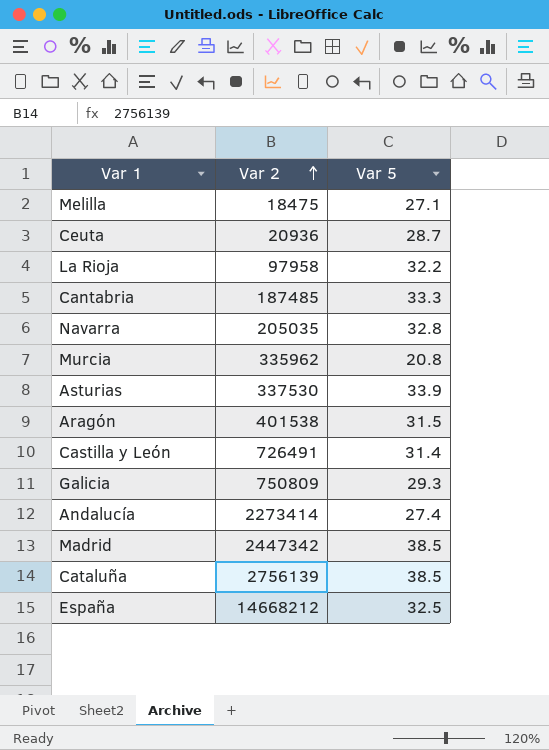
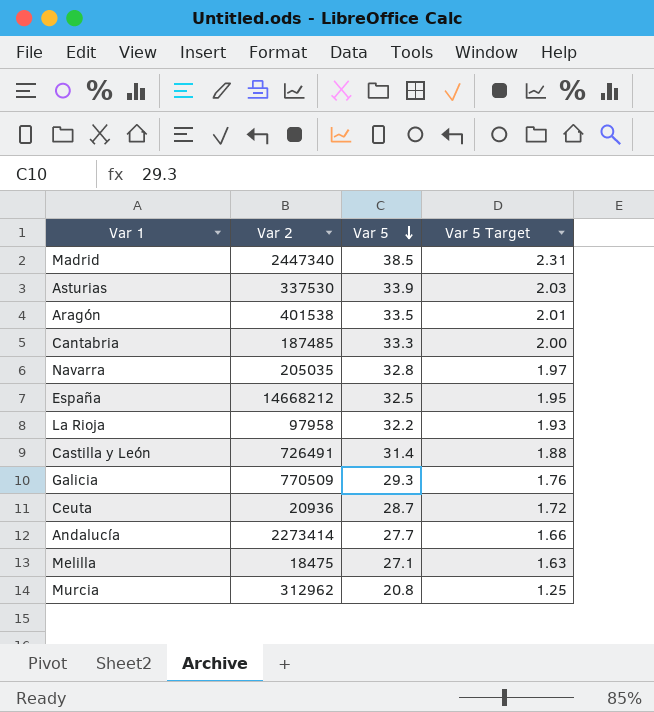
row order: Var 2 ascending -> Var 5 descending
column Var 5 Target | formula: none -> [Var 5] * 0.06
row Cataluña: 2756139 | 38.5 -> none
Madrid | Var 2: 2447342 -> 2447340
Aragón | Var 5: 31.5 -> 33.5
Galicia | Var 2: 750809 -> 770509
Andalucía | Var 5: 27.4 -> 27.7
Murcia | Var 2: 335962 -> 312962

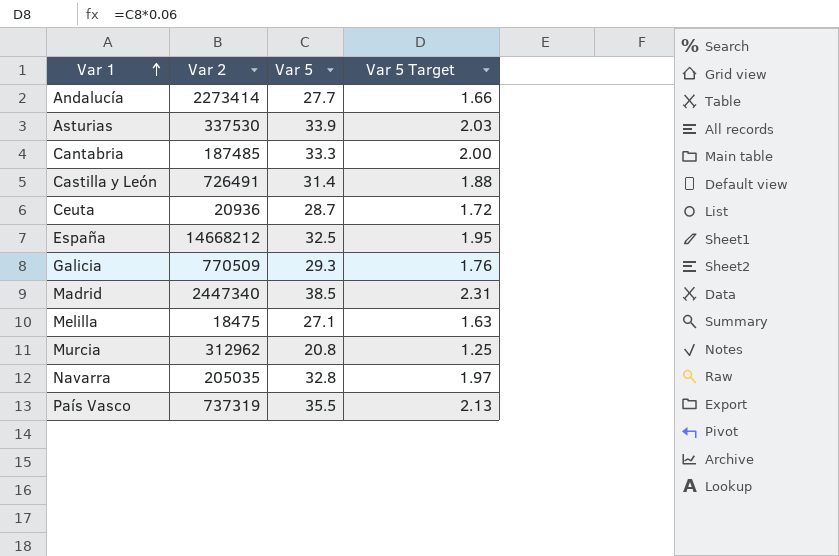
row order: Var 5 descending -> Var 1 ascending
row Aragón: 401538 | 33.5 | 2.01 -> none
row La Rioja: 97958 | 32.2 | 1.93 -> none
row País Vasco: none -> 737319 | 35.5 | 2.13

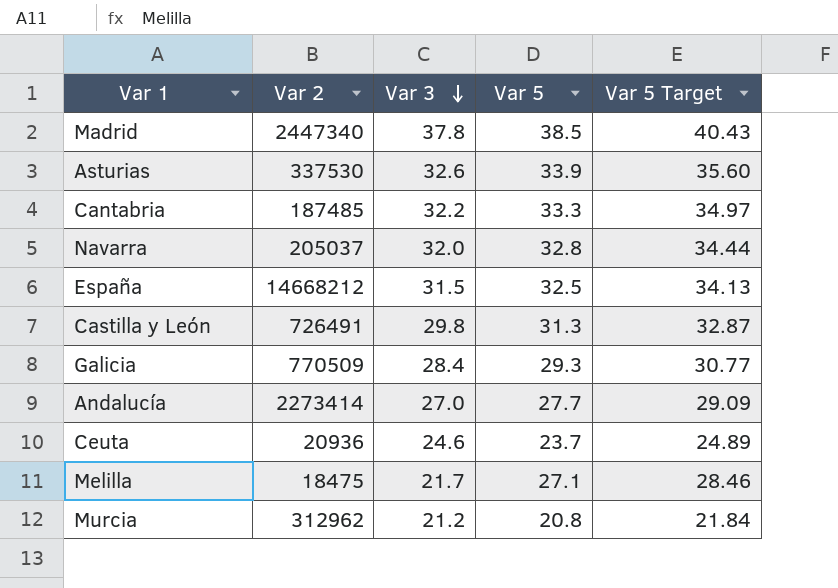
row order: Var 1 ascending -> Var 3 descending
column Var 3 | position: none -> 3
column Var 5 Target | formula: [Var 5] * 0.06 -> [Var 5] * 1.05
row País Vasco: 737319 | 35.5 | 2.13 -> none
Navarra | Var 2: 205035 -> 205037
Castilla y León | Var 5: 31.4 -> 31.3
Ceuta | Var 5: 28.7 -> 23.7

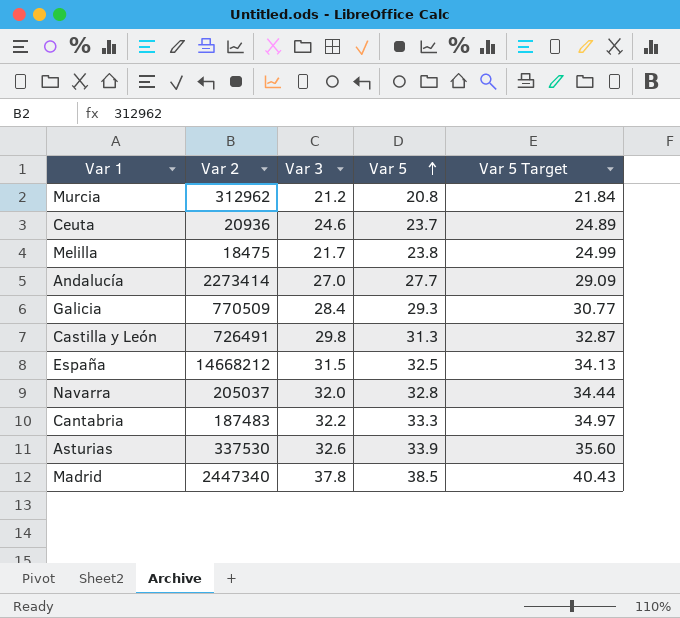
row order: Var 3 descending -> Var 5 ascending
Melilla | Var 5: 27.1 -> 23.8
Melilla | Var 5 Target: 28.46 -> 24.99
Cantabria | Var 2: 187485 -> 187483

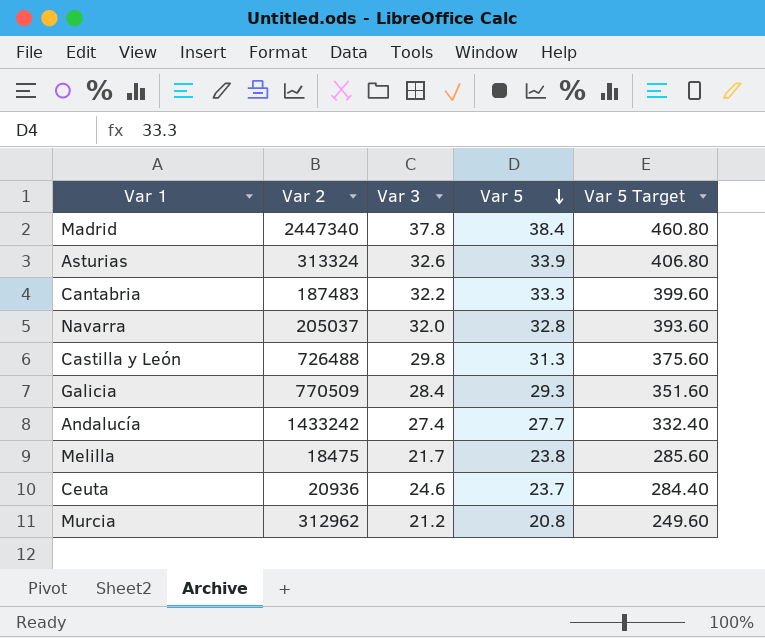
row order: Var 5 ascending -> Var 5 descending
column Var 5 Target | formula: [Var 5] * 1.05 -> [Var 5] * 12
row España: 14668212 | 31.5 | 32.5 | 34.13 -> none
Madrid | Var 5: 38.5 -> 38.4
Asturias | Var 2: 337530 -> 313324
Castilla y León | Var 2: 726491 -> 726488
Andalucía | Var 2: 2273414 -> 1433242
Andalucía | Var 3: 27.0 -> 27.4

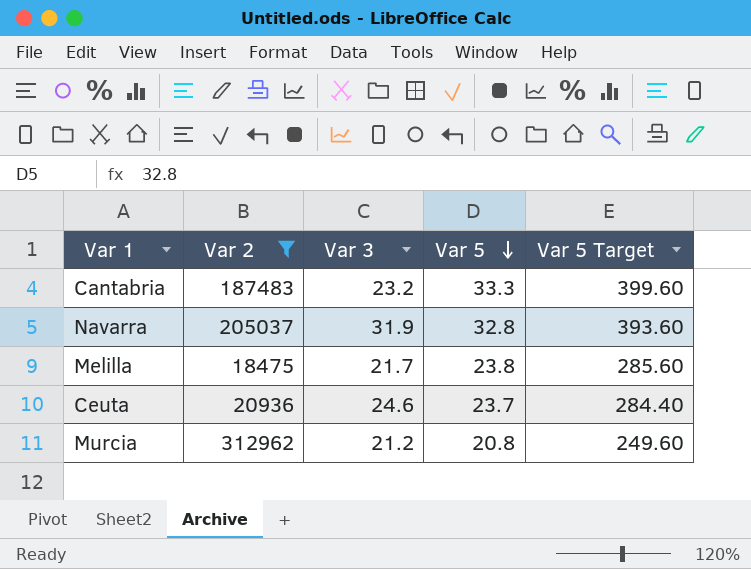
filter: none -> Var 2 <= 312962
Cantabria | Var 3: 32.2 -> 23.2
Navarra | Var 3: 32.0 -> 31.9

